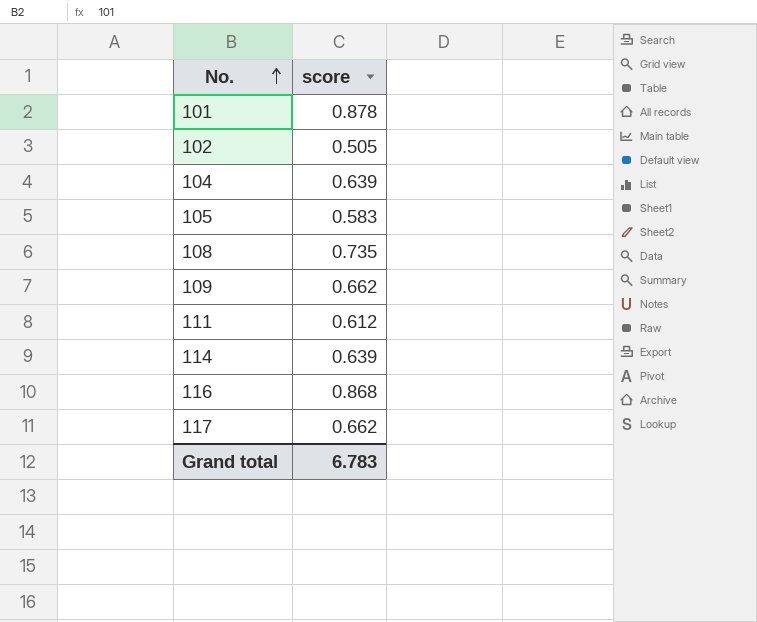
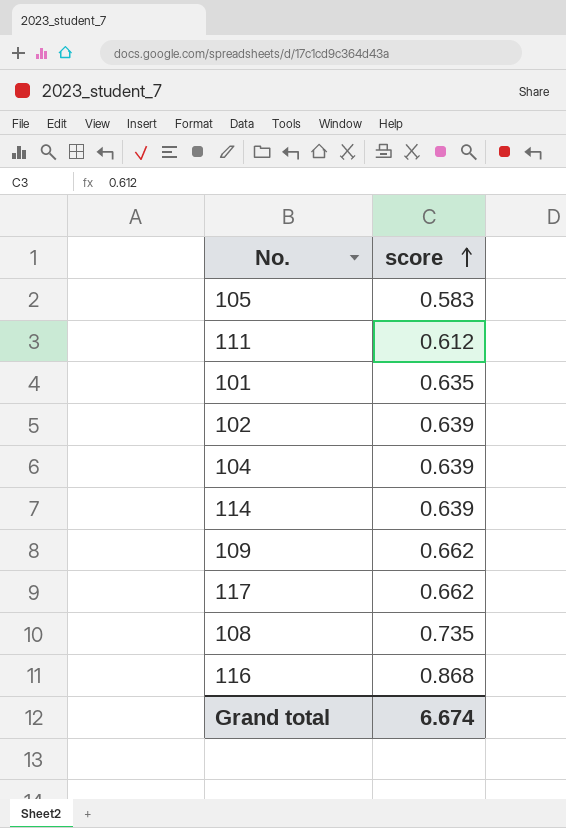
row order: No. ascending -> score ascending
101 | score: 0.878 -> 0.635
102 | score: 0.505 -> 0.639
Grand total | score: 6.783 -> 6.674

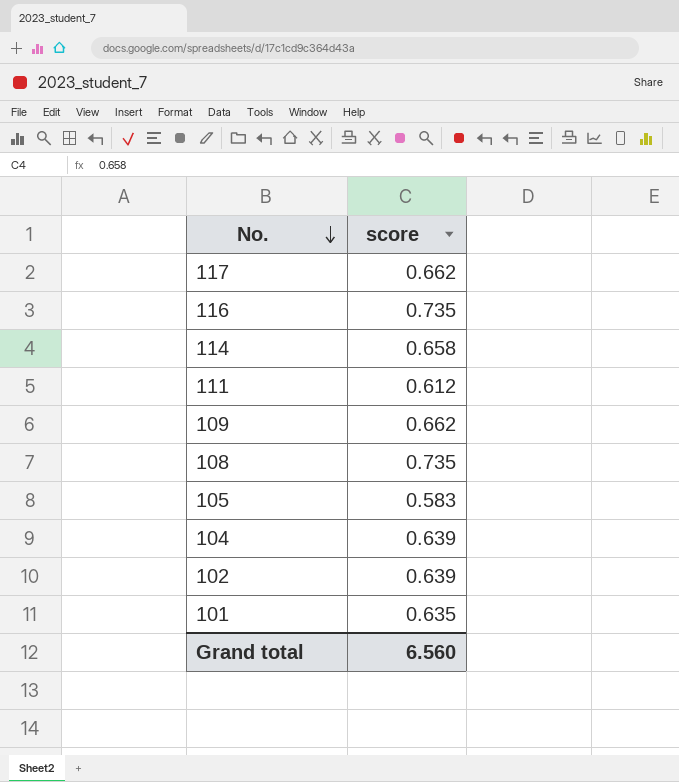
row order: score ascending -> No. descending
116 | score: 0.868 -> 0.735
114 | score: 0.639 -> 0.658
Grand total | score: 6.674 -> 6.560

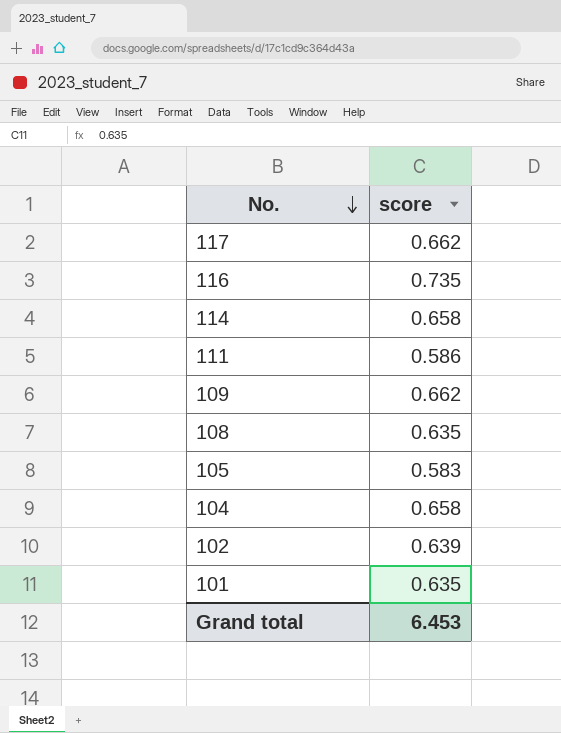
111 | score: 0.612 -> 0.586
108 | score: 0.735 -> 0.635
104 | score: 0.639 -> 0.658
Grand total | score: 6.560 -> 6.453

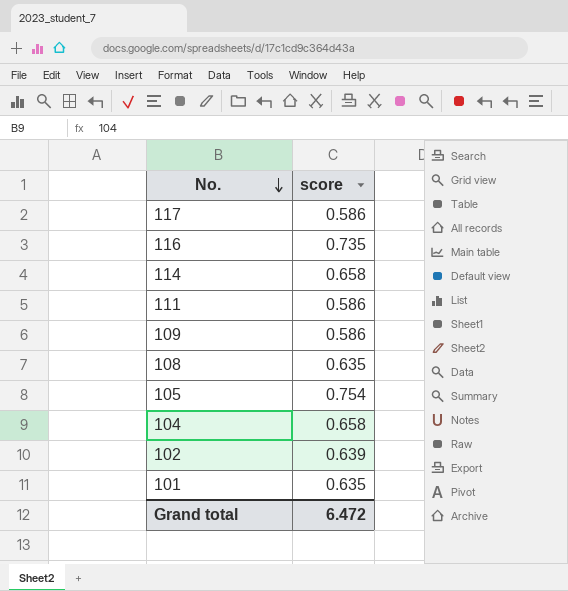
117 | score: 0.662 -> 0.586
109 | score: 0.662 -> 0.586
105 | score: 0.583 -> 0.754
Grand total | score: 6.453 -> 6.472

